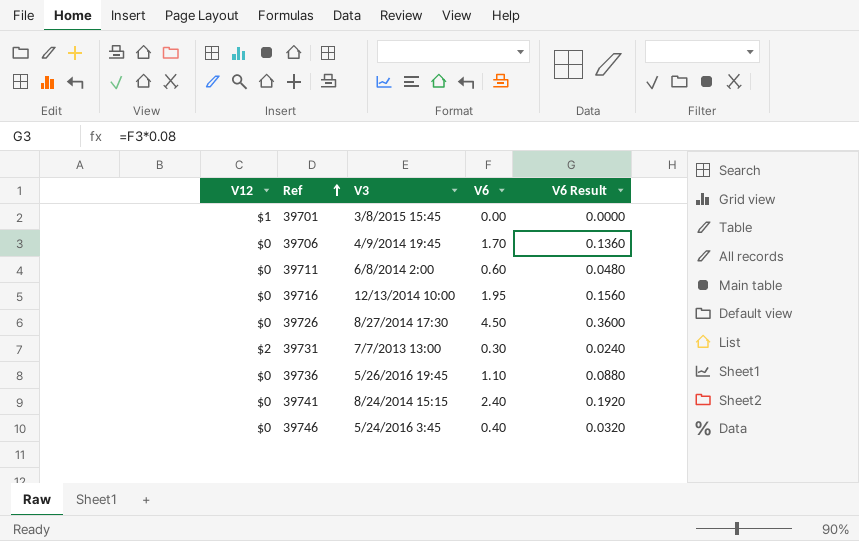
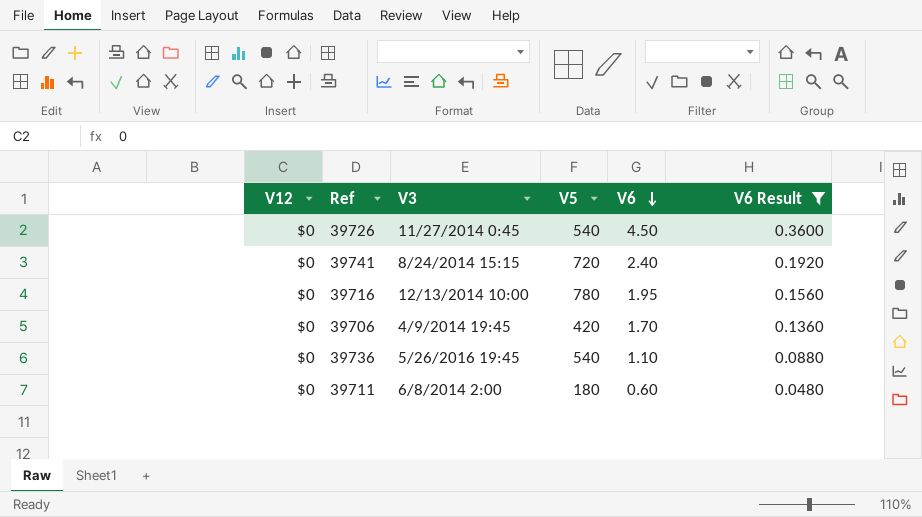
filter: none -> V6 Result >= 0.0480
row order: Ref ascending -> V6 descending
column V5 | position: none -> 4
39726 | V3: 8/27/2014 17:30 -> 11/27/2014 0:45

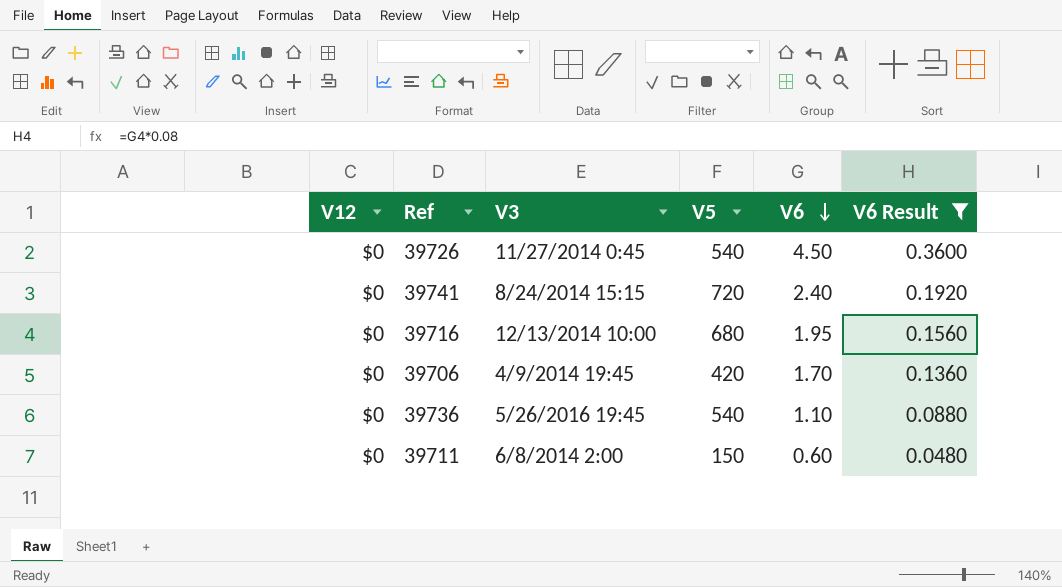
39716 | V5: 780 -> 680
39711 | V5: 180 -> 150

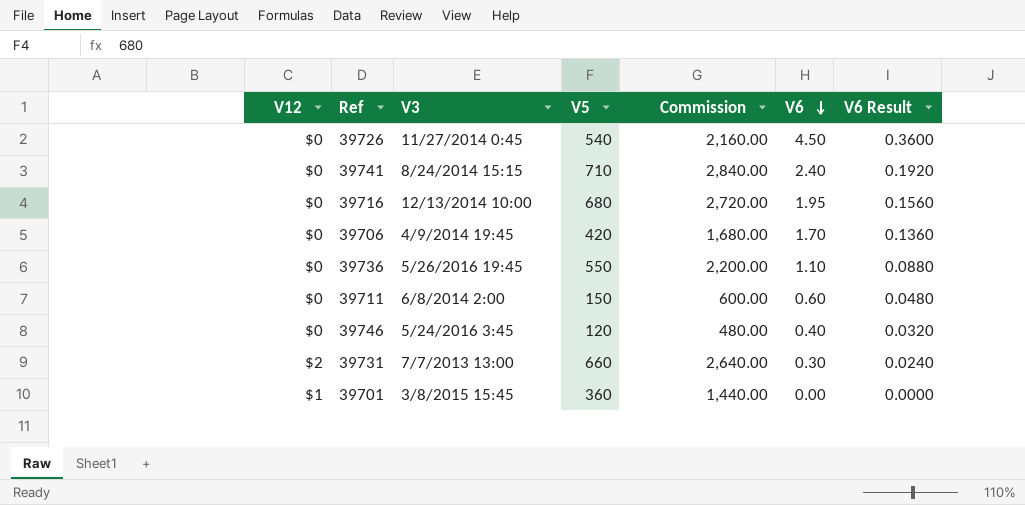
filter: V6 Result >= 0.0480 -> none
column Commission | formula: none -> [V5] * 4
39741 | V5: 720 -> 710
39736 | V5: 540 -> 550

